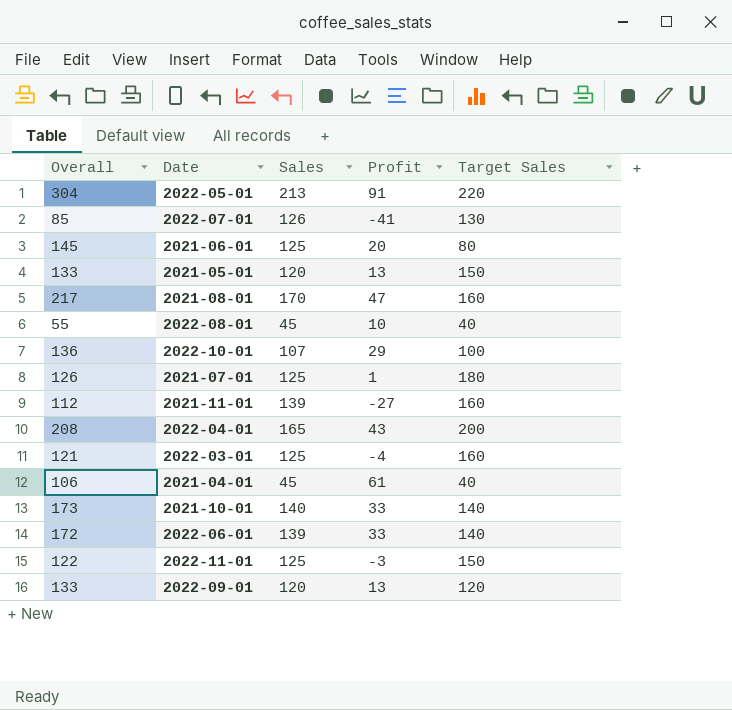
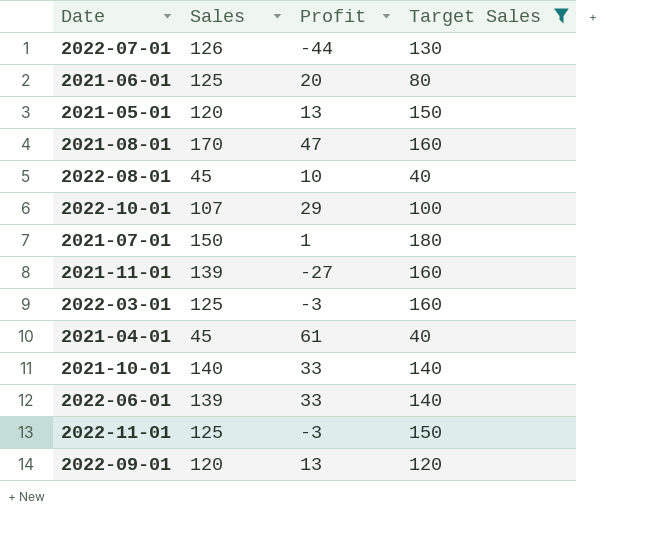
filter: none -> Target Sales <= 180
column Overall | formula: [Sales] + [Profit] -> none
2022-07-01 | Profit: -41 -> -44
2021-07-01 | Sales: 125 -> 150
2022-03-01 | Profit: -4 -> -3

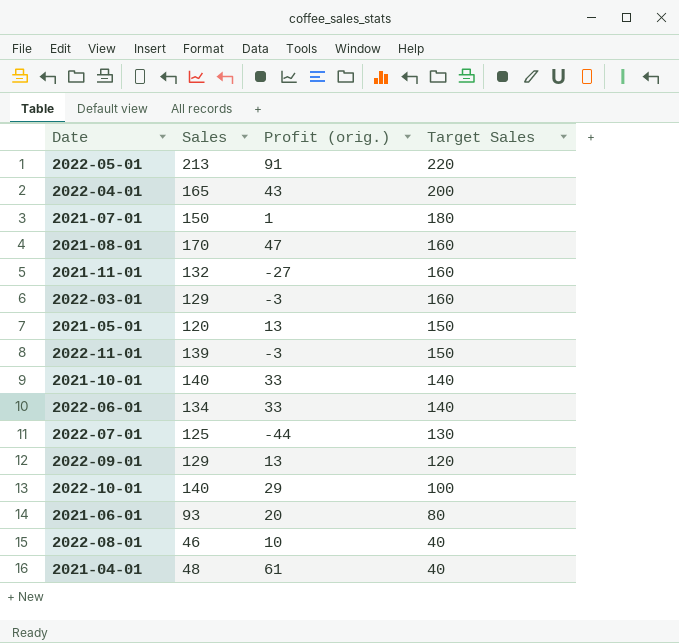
filter: Target Sales <= 180 -> none
row order: none -> Target Sales descending
column name: Profit -> Profit (orig.)
2021-11-01 | Sales: 139 -> 132
2022-03-01 | Sales: 125 -> 129
2022-11-01 | Sales: 125 -> 139
2022-06-01 | Sales: 139 -> 134
2022-07-01 | Sales: 126 -> 125
2022-09-01 | Sales: 120 -> 129
2022-10-01 | Sales: 107 -> 140
2021-06-01 | Sales: 125 -> 93
2022-08-01 | Sales: 45 -> 46
2021-04-01 | Sales: 45 -> 48

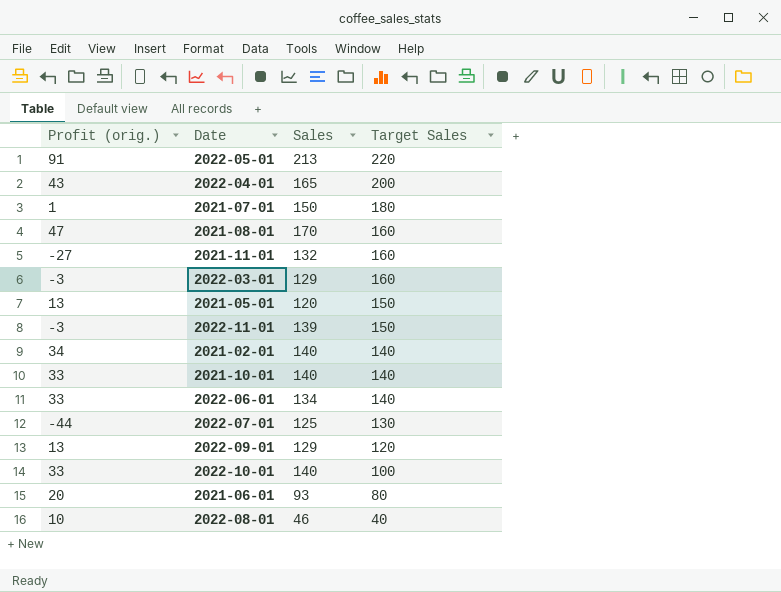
column Profit (orig.) | position: 3 -> 1
row 2021-04-01: 48 | 61 | 40 -> none
row 2021-02-01: none -> 34 | 140 | 140
2022-10-01 | Profit (orig.): 29 -> 33

